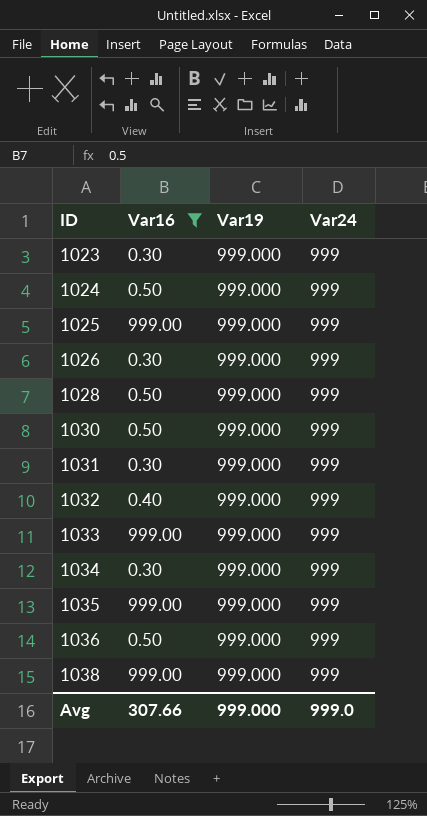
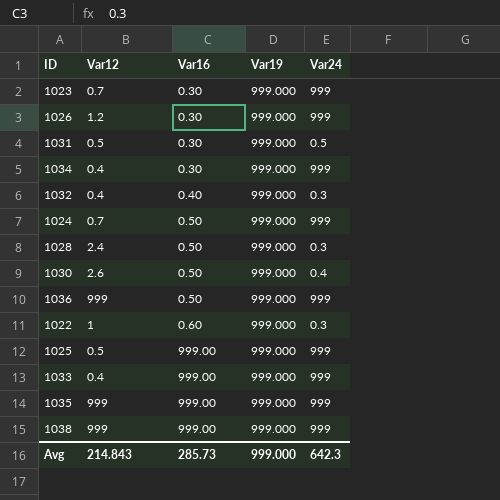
filter: Var16 != 0.60 -> none
row order: ID ascending -> Var16 ascending
column Var12 | position: none -> 2
1031 | Var24: 999 -> 0.5
1032 | Var24: 999 -> 0.3
1028 | Var24: 999 -> 0.3
1030 | Var24: 999 -> 0.4
Avg | Var16: 307.66 -> 285.73
Avg | Var24: 999.0 -> 642.3

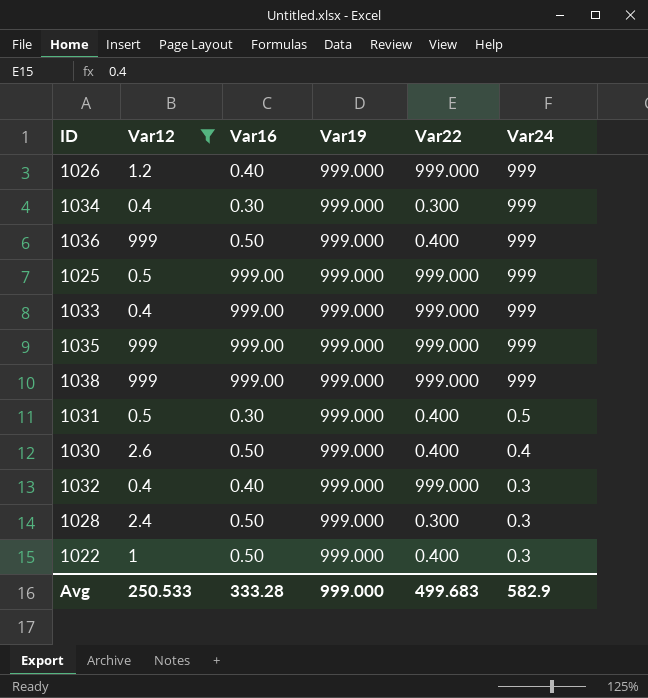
filter: none -> Var12 != 0.7
row order: Var16 ascending -> Var24 descending
column Var22 | position: none -> 5
1026 | Var16: 0.30 -> 0.40
1022 | Var16: 0.60 -> 0.50
Avg | Var12: 214.843 -> 250.533
Avg | Var16: 285.73 -> 333.28
Avg | Var24: 642.3 -> 582.9

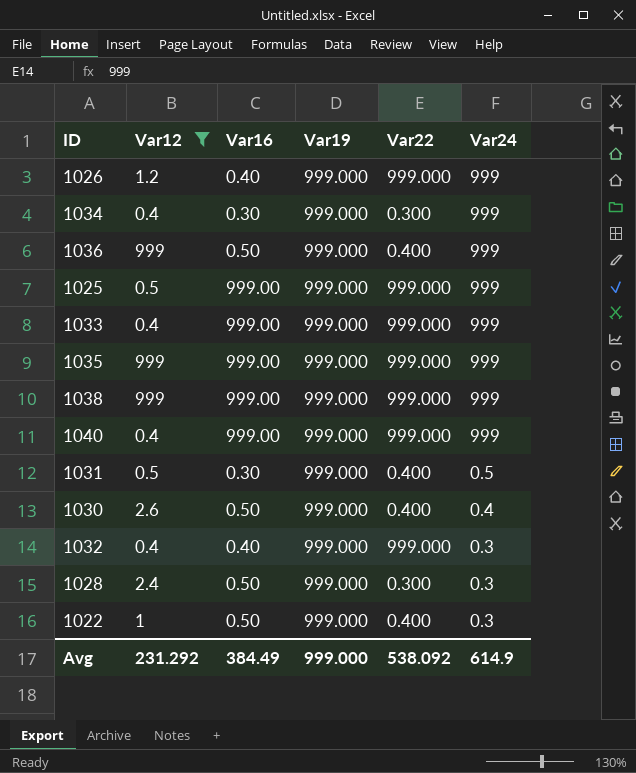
row 1040: none -> 0.4 | 999.00 | 999.000 | 999.000 | 999
Avg | Var12: 250.533 -> 231.292
Avg | Var16: 333.28 -> 384.49
Avg | Var22: 499.683 -> 538.092
Avg | Var24: 582.9 -> 614.9

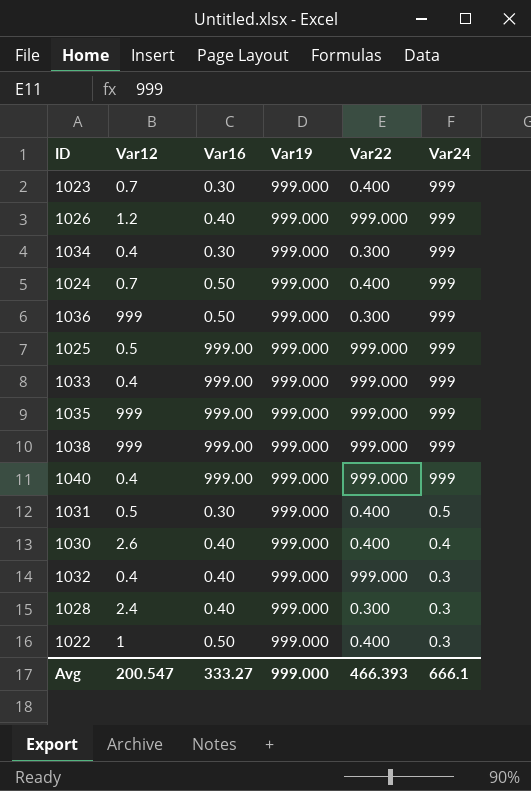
filter: Var12 != 0.7 -> none
1036 | Var22: 0.400 -> 0.300
1030 | Var16: 0.50 -> 0.40
1028 | Var16: 0.50 -> 0.40
Avg | Var12: 231.292 -> 200.547
Avg | Var16: 384.49 -> 333.27
Avg | Var22: 538.092 -> 466.393
Avg | Var24: 614.9 -> 666.1

